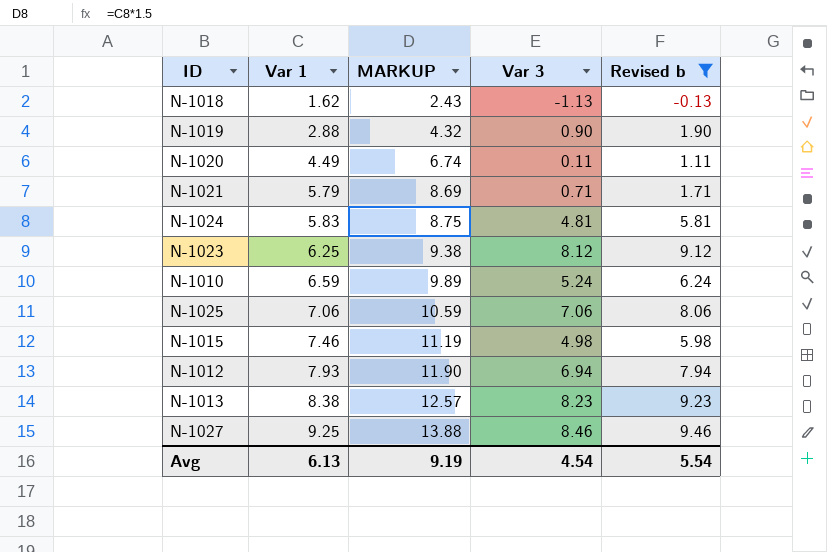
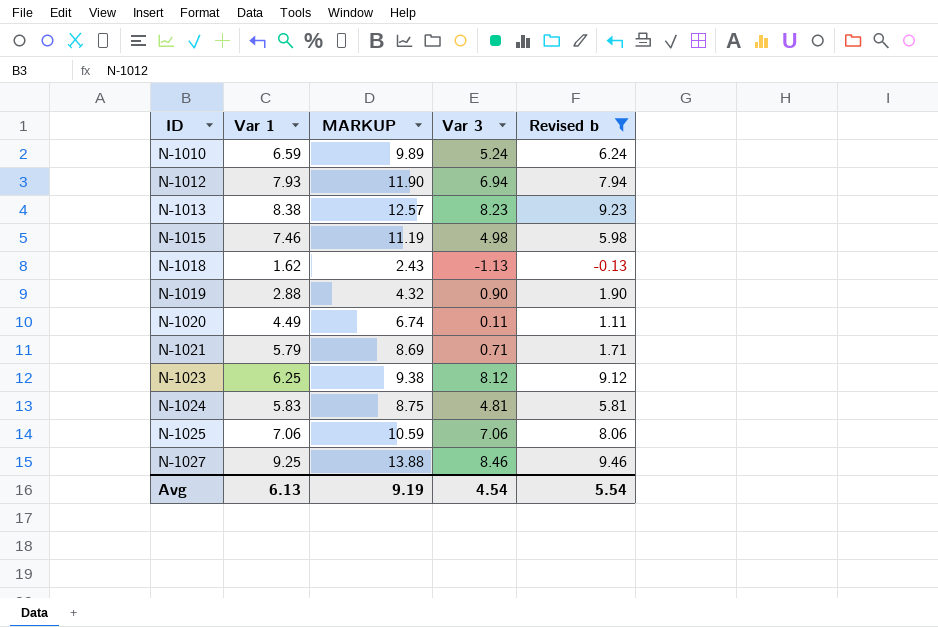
row order: Var 1 ascending -> ID ascending

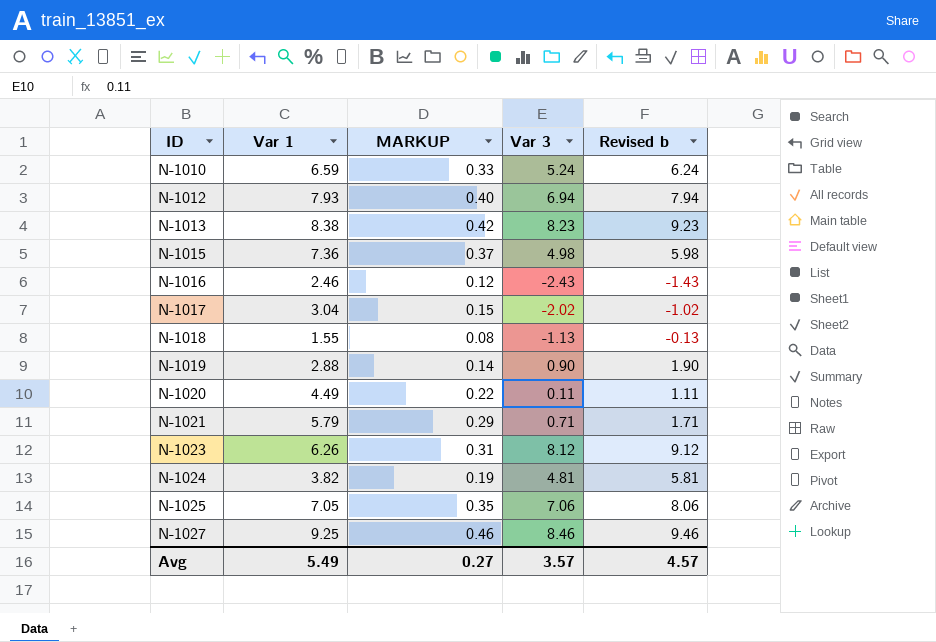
filter: Revised b >= -0.13 -> none
column MARKUP | formula: [Var 1] * 1.5 -> [Var 1] * 0.05
N-1015 | Var 1: 7.46 -> 7.36
N-1018 | Var 1: 1.62 -> 1.55
N-1023 | Var 1: 6.25 -> 6.26
N-1024 | Var 1: 5.83 -> 3.82
N-1025 | Var 1: 7.06 -> 7.05
Avg | Var 1: 6.13 -> 5.49
Avg | MARKUP: 9.19 -> 0.27
Avg | Var 3: 4.54 -> 3.57
Avg | Revised b: 5.54 -> 4.57

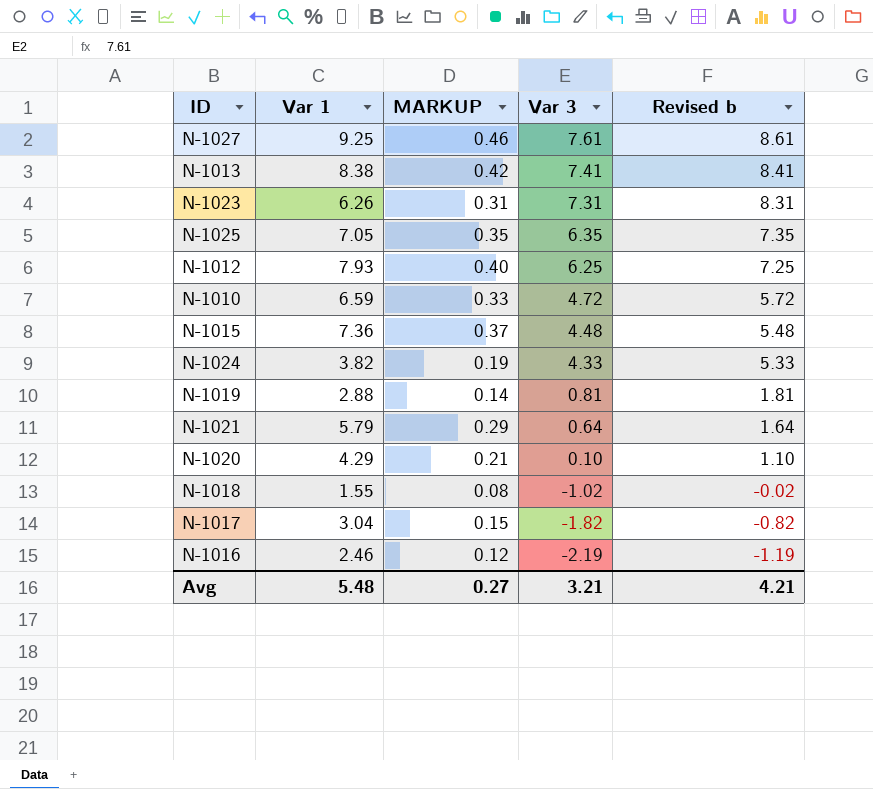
row order: ID ascending -> Var 3 descending
N-1027 | Var 3: 8.46 -> 7.61
N-1027 | Revised b: 9.46 -> 8.61
N-1013 | Var 3: 8.23 -> 7.41
N-1013 | Revised b: 9.23 -> 8.41
N-1023 | Var 3: 8.12 -> 7.31
N-1023 | Revised b: 9.12 -> 8.31
N-1025 | Var 3: 7.06 -> 6.35
N-1025 | Revised b: 8.06 -> 7.35
N-1012 | Var 3: 6.94 -> 6.25
N-1012 | Revised b: 7.94 -> 7.25
N-1010 | Var 3: 5.24 -> 4.72
N-1010 | Revised b: 6.24 -> 5.72
N-1015 | Var 3: 4.98 -> 4.48
N-1015 | Revised b: 5.98 -> 5.48
N-1024 | Var 3: 4.81 -> 4.33
N-1024 | Revised b: 5.81 -> 5.33
N-1019 | Var 3: 0.90 -> 0.81
N-1019 | Revised b: 1.90 -> 1.81
N-1021 | Var 3: 0.71 -> 0.64
N-1021 | Revised b: 1.71 -> 1.64
N-1020 | Var 1: 4.49 -> 4.29
N-1020 | MARKUP: 0.22 -> 0.21
N-1020 | Var 3: 0.11 -> 0.10
N-1020 | Revised b: 1.11 -> 1.10
N-1018 | Var 3: -1.13 -> -1.02
N-1018 | Revised b: -0.13 -> -0.02
N-1017 | Var 3: -2.02 -> -1.82
N-1017 | Revised b: -1.02 -> -0.82
N-1016 | Var 3: -2.43 -> -2.19
N-1016 | Revised b: -1.43 -> -1.19
Avg | Var 1: 5.49 -> 5.48
Avg | Var 3: 3.57 -> 3.21
Avg | Revised b: 4.57 -> 4.21

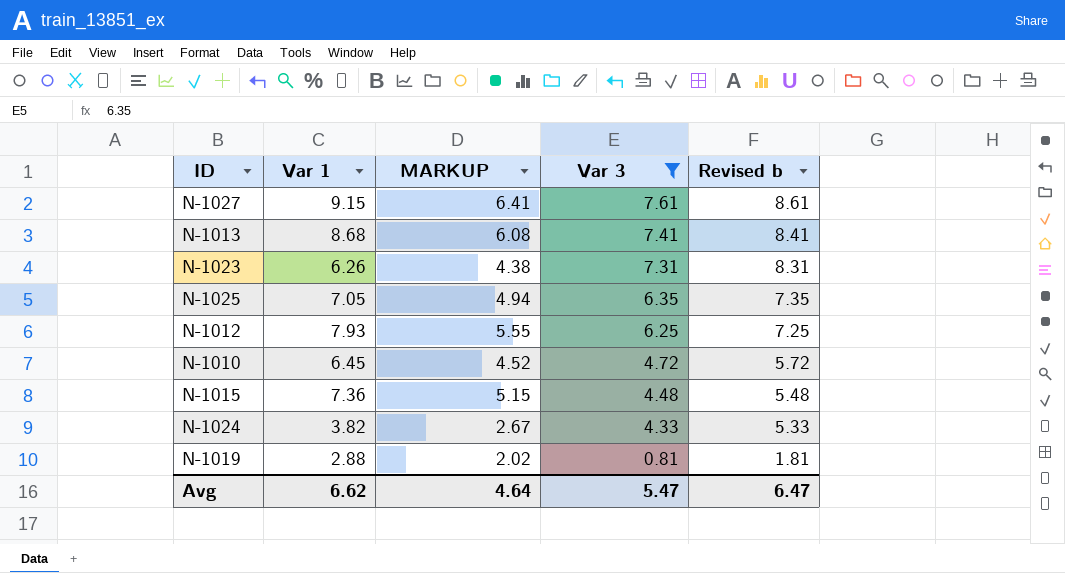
filter: none -> Var 3 >= 0.81
column MARKUP | formula: [Var 1] * 0.05 -> [Var 1] * 0.7
N-1027 | Var 1: 9.25 -> 9.15
N-1013 | Var 1: 8.38 -> 8.68
N-1010 | Var 1: 6.59 -> 6.45
Avg | Var 1: 5.48 -> 6.62
Avg | MARKUP: 0.27 -> 4.64
Avg | Var 3: 3.21 -> 5.47
Avg | Revised b: 4.21 -> 6.47

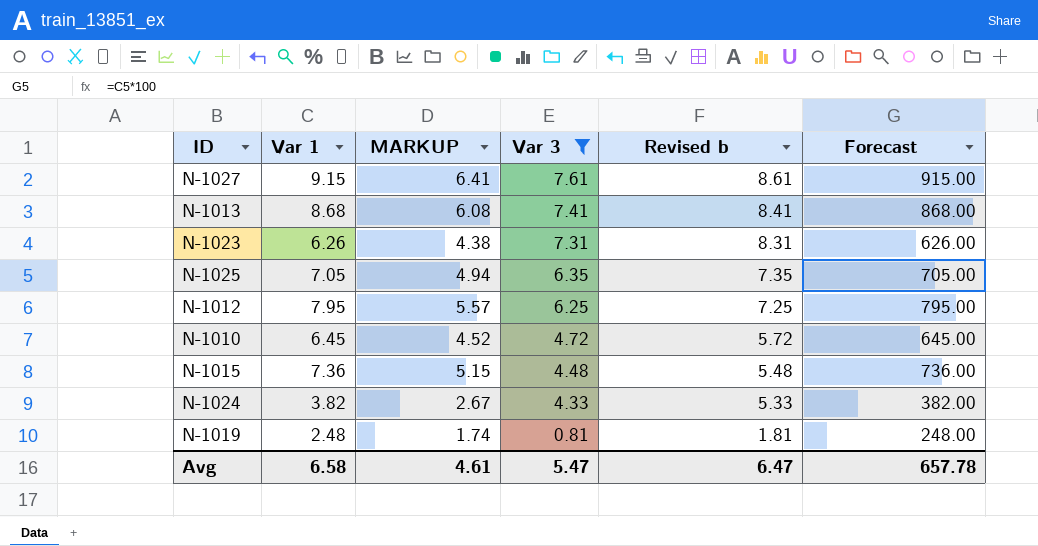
column Forecast | formula: none -> [Var 1] * 100
N-1012 | Var 1: 7.93 -> 7.95
N-1012 | MARKUP: 5.55 -> 5.57
N-1019 | Var 1: 2.88 -> 2.48
N-1019 | MARKUP: 2.02 -> 1.74
Avg | Var 1: 6.62 -> 6.58
Avg | MARKUP: 4.64 -> 4.61

